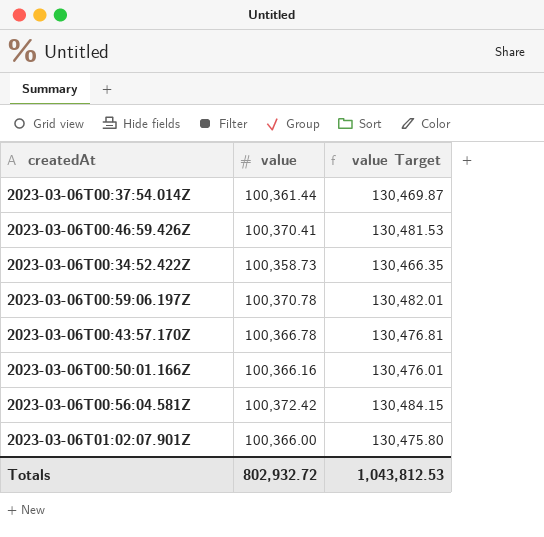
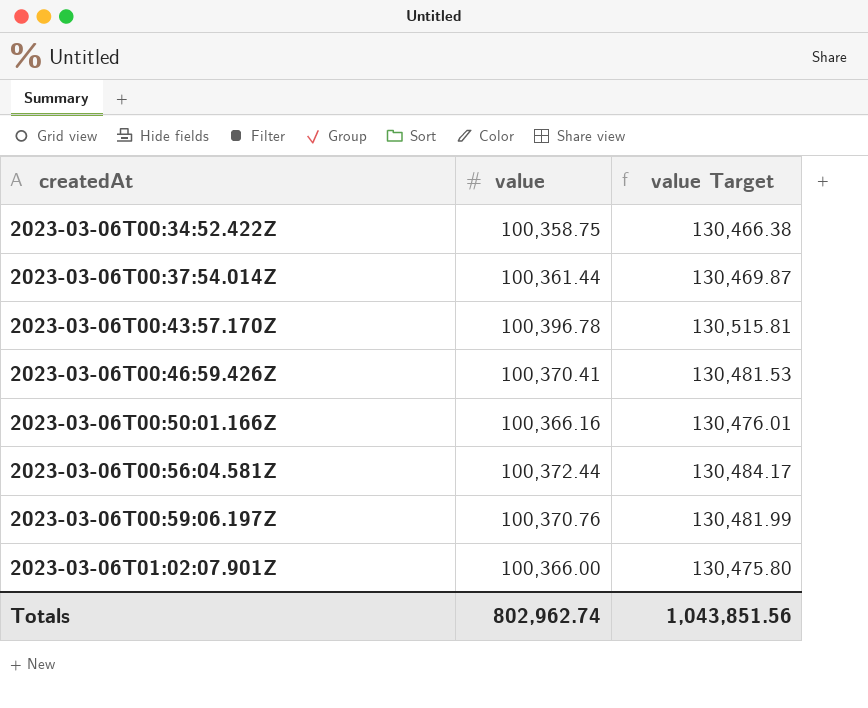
row order: none -> createdAt ascending
2023-03-06T00:34:52.422Z | value: 100,358.73 -> 100,358.75
2023-03-06T00:34:52.422Z | value Target: 130,466.35 -> 130,466.38
2023-03-06T00:43:57.170Z | value: 100,366.78 -> 100,396.78
2023-03-06T00:43:57.170Z | value Target: 130,476.81 -> 130,515.81
2023-03-06T00:56:04.581Z | value: 100,372.42 -> 100,372.44
2023-03-06T00:56:04.581Z | value Target: 130,484.15 -> 130,484.17
2023-03-06T00:59:06.197Z | value: 100,370.78 -> 100,370.76
2023-03-06T00:59:06.197Z | value Target: 130,482.01 -> 130,481.99
Totals | value: 802,932.72 -> 802,962.74
Totals | value Target: 1,043,812.53 -> 1,043,851.56

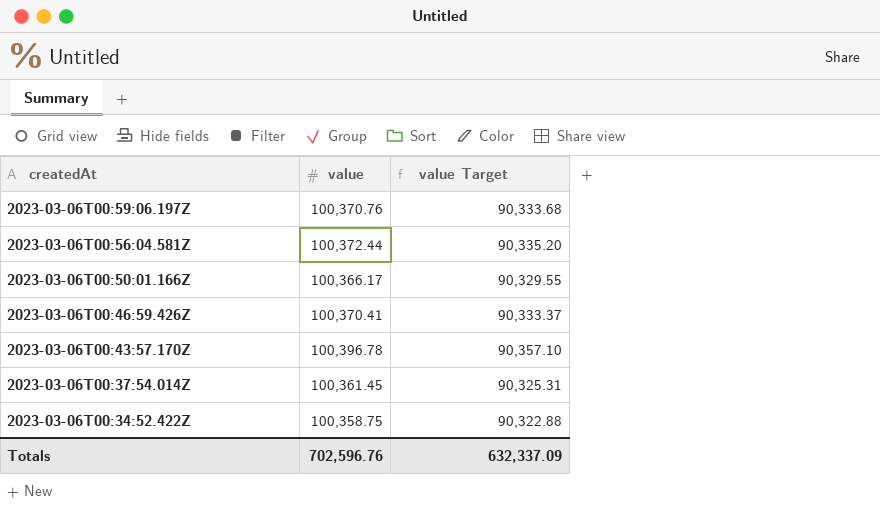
row order: createdAt ascending -> createdAt descending
column value Target | formula: [value] * 1.3 -> [value] * 0.9
row 2023-03-06T01:02:07.901Z: 100,366.00 | 130,475.80 -> none
2023-03-06T00:50:01.166Z | value: 100,366.16 -> 100,366.17
2023-03-06T00:37:54.014Z | value: 100,361.44 -> 100,361.45
Totals | value: 802,962.74 -> 702,596.76
Totals | value Target: 1,043,851.56 -> 632,337.09

